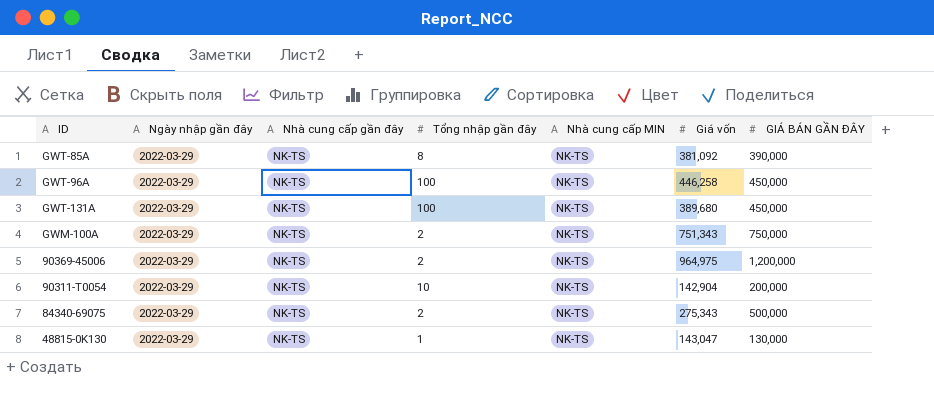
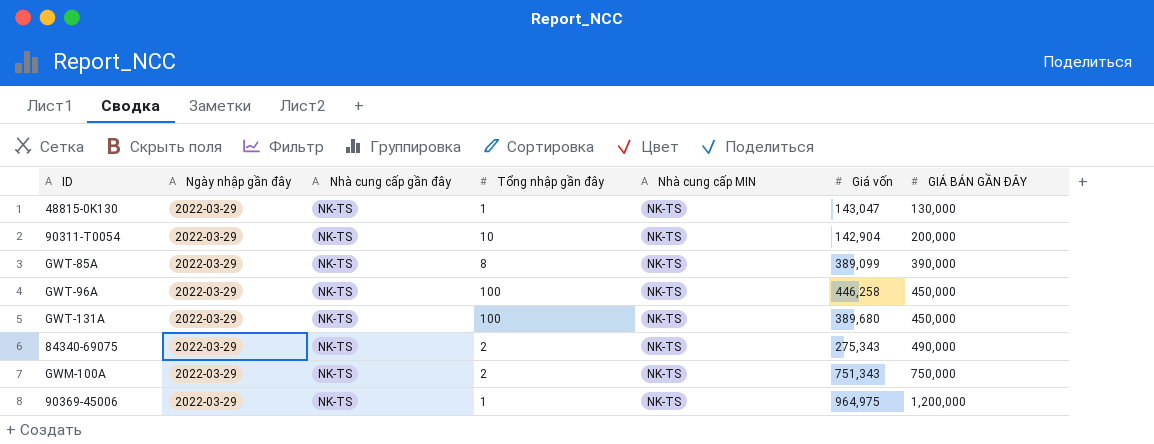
row order: none -> GIÁ BÁN GẦN ĐÂY ascending
GWT-85A | Giá vốn: 381,092 -> 389,099
84340-69075 | GIÁ BÁN GẦN ĐÂY: 500,000 -> 490,000
90369-45006 | Tổng nhập gần đây: 2 -> 1

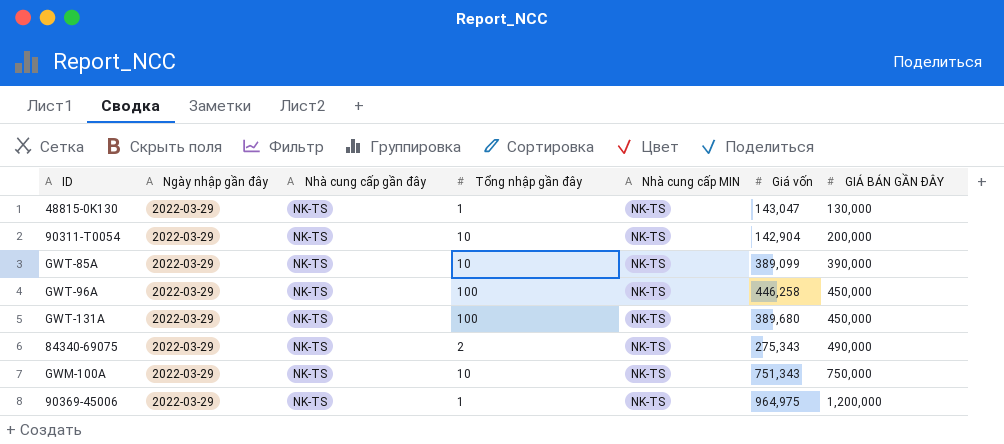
GWT-85A | Tổng nhập gần đây: 8 -> 10
GWM-100A | Tổng nhập gần đây: 2 -> 10

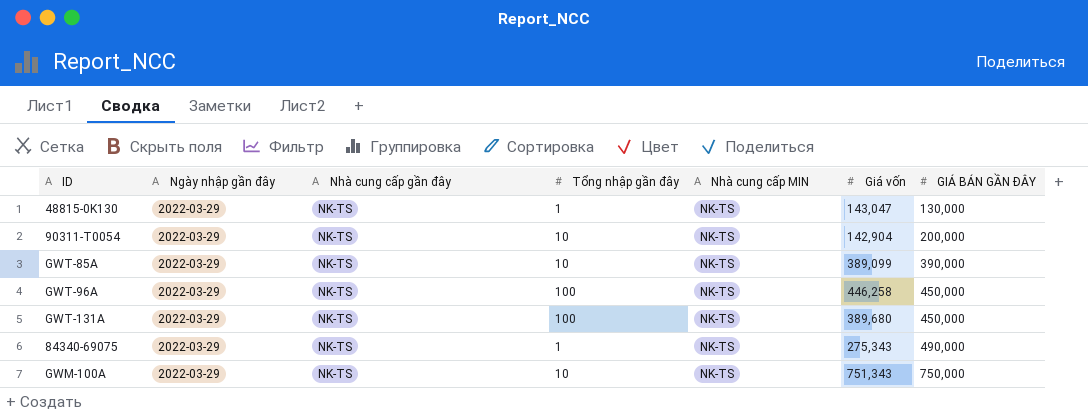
row 90369-45006: 2022-03-29 | NK-TS | 1 | NK-TS | 964,975 | 1,200,000 -> none
84340-69075 | Tổng nhập gần đây: 2 -> 1

